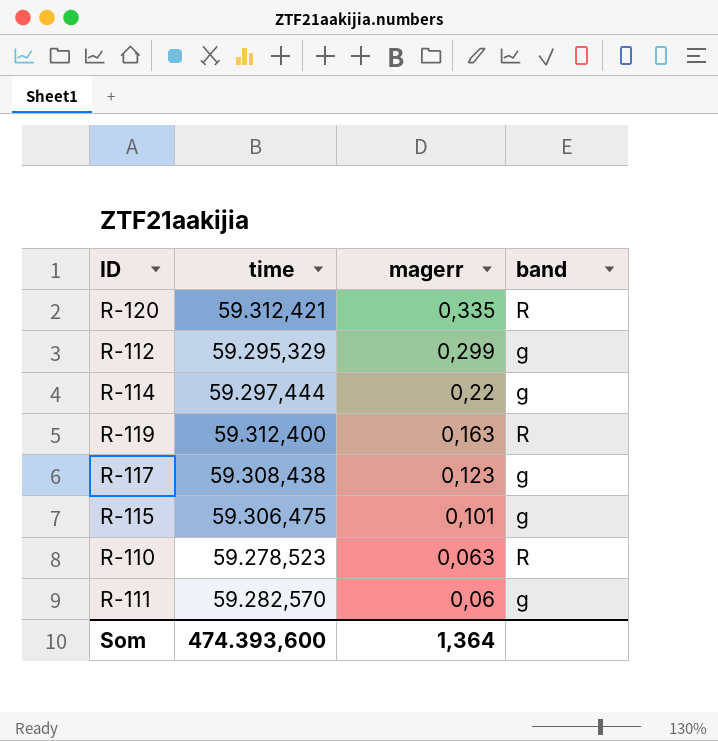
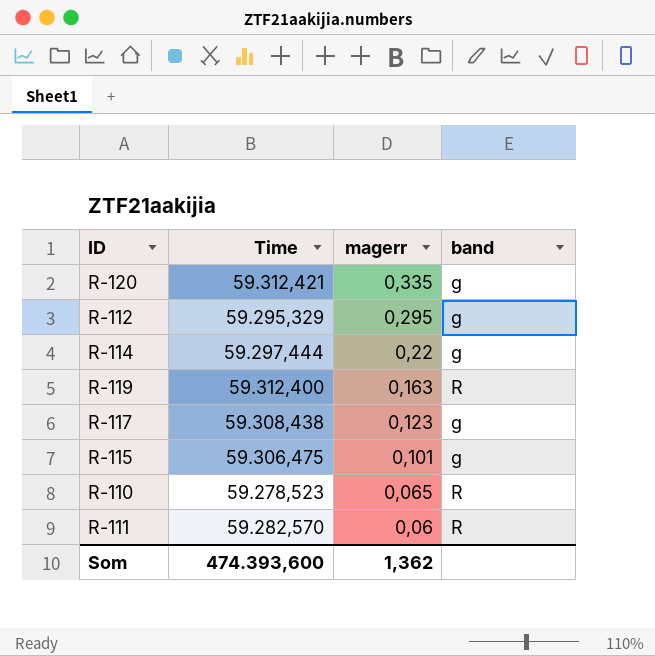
column name: time -> Time
R-120 | band: R -> g
R-112 | magerr: 0,299 -> 0,295
R-110 | magerr: 0,063 -> 0,065
R-111 | band: g -> R
Som | magerr: 1,364 -> 1,362

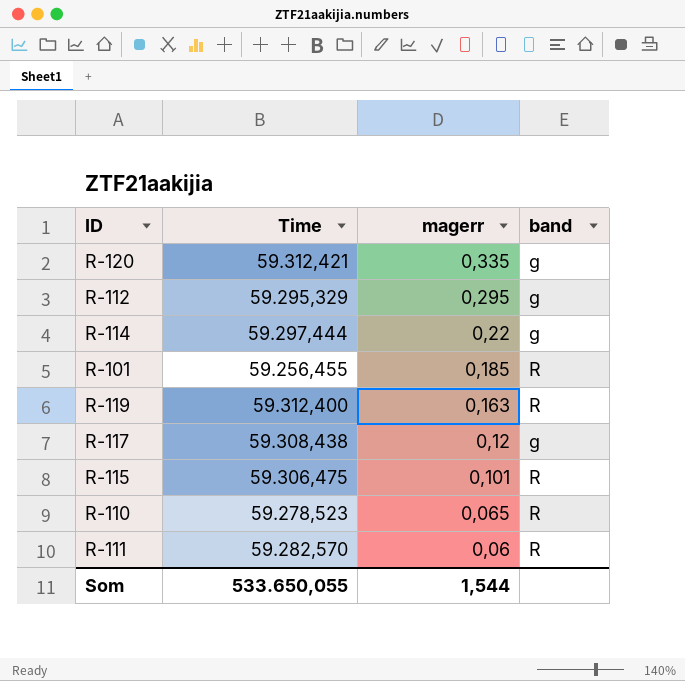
row R-101: none -> 59.256,455 | 0,185 | R
R-117 | magerr: 0,123 -> 0,12
R-115 | band: g -> R
Som | Time: 474.393,600 -> 533.650,055
Som | magerr: 1,362 -> 1,544

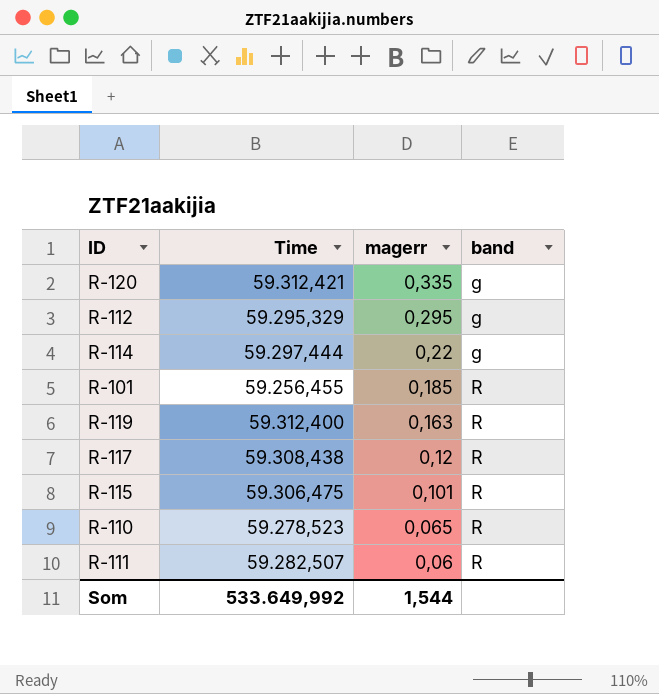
R-117 | band: g -> R
R-111 | Time: 59.282,570 -> 59.282,507
Som | Time: 533.650,055 -> 533.649,992

